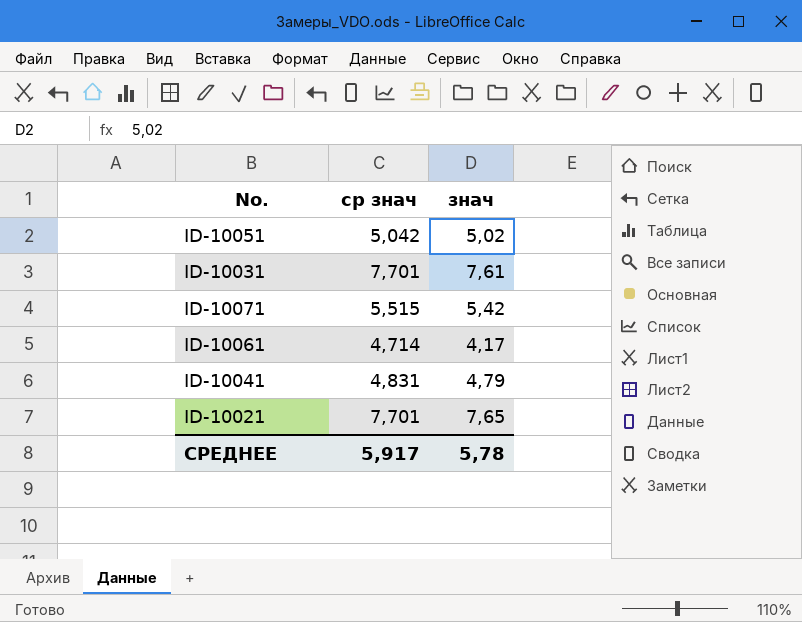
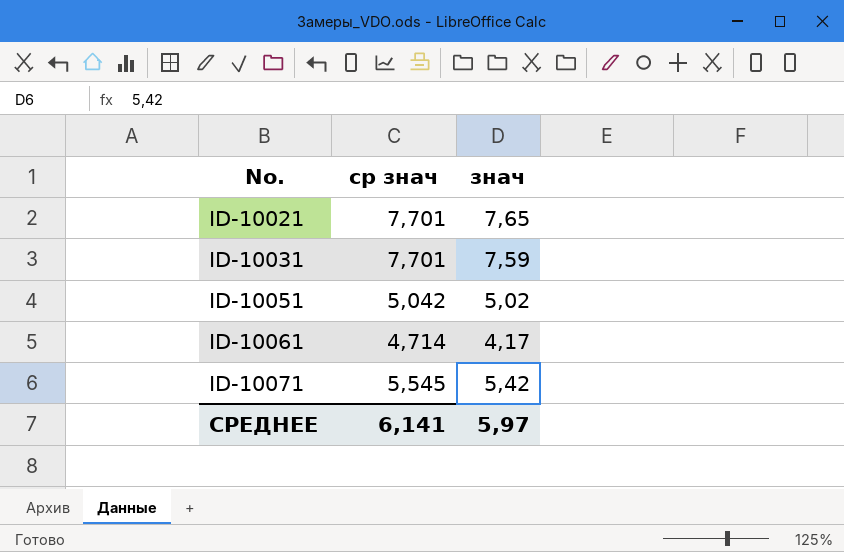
row order: none -> No. ascending
row ID-10041: 4,831 | 4,79 -> none
ID-10031 | знач: 7,61 -> 7,59
ID-10071 | ср знач: 5,515 -> 5,545
СРЕДНЕЕ | ср знач: 5,917 -> 6,141
СРЕДНЕЕ | знач: 5,78 -> 5,97

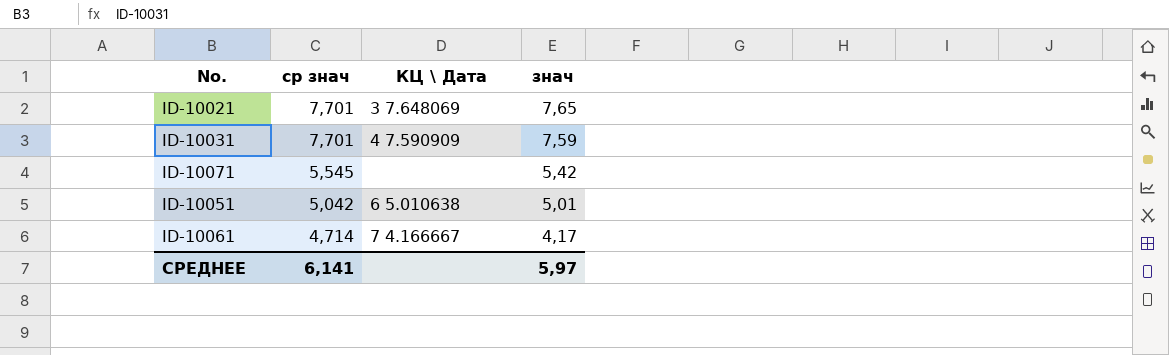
row order: No. ascending -> ср знач descending
column КЦ \ Дата | position: none -> 3
ID-10051 | знач: 5,02 -> 5,01

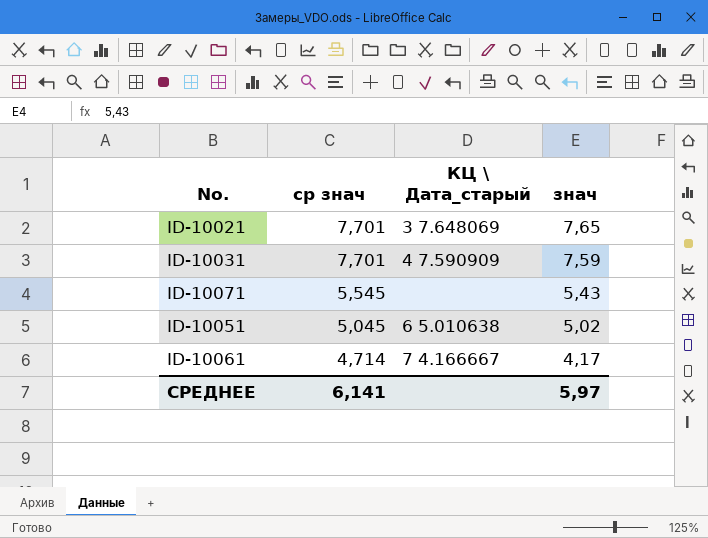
column name: КЦ \ Дата -> КЦ \ Дата_старый
ID-10071 | знач: 5,42 -> 5,43
ID-10051 | ср знач: 5,042 -> 5,045
ID-10051 | знач: 5,01 -> 5,02

